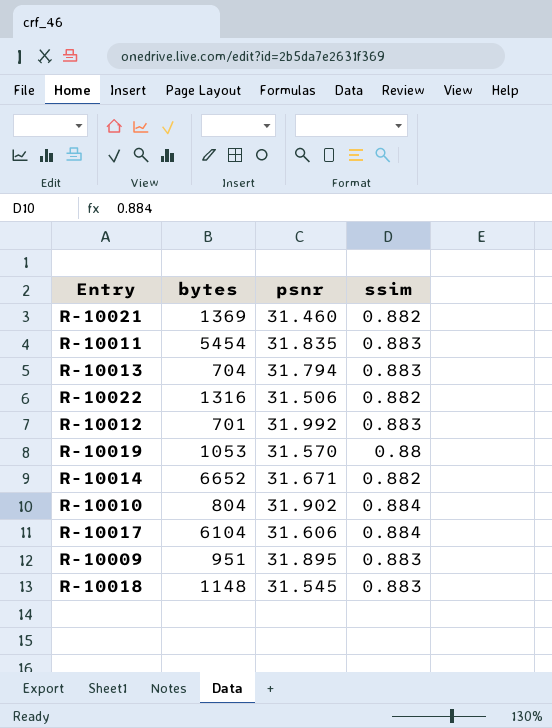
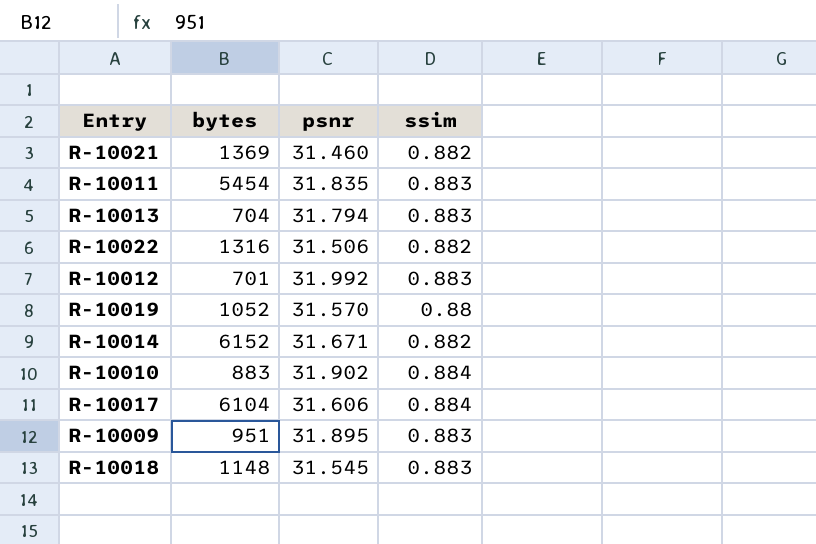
R-10019 | bytes: 1053 -> 1052
R-10014 | bytes: 6652 -> 6152
R-10010 | bytes: 804 -> 883

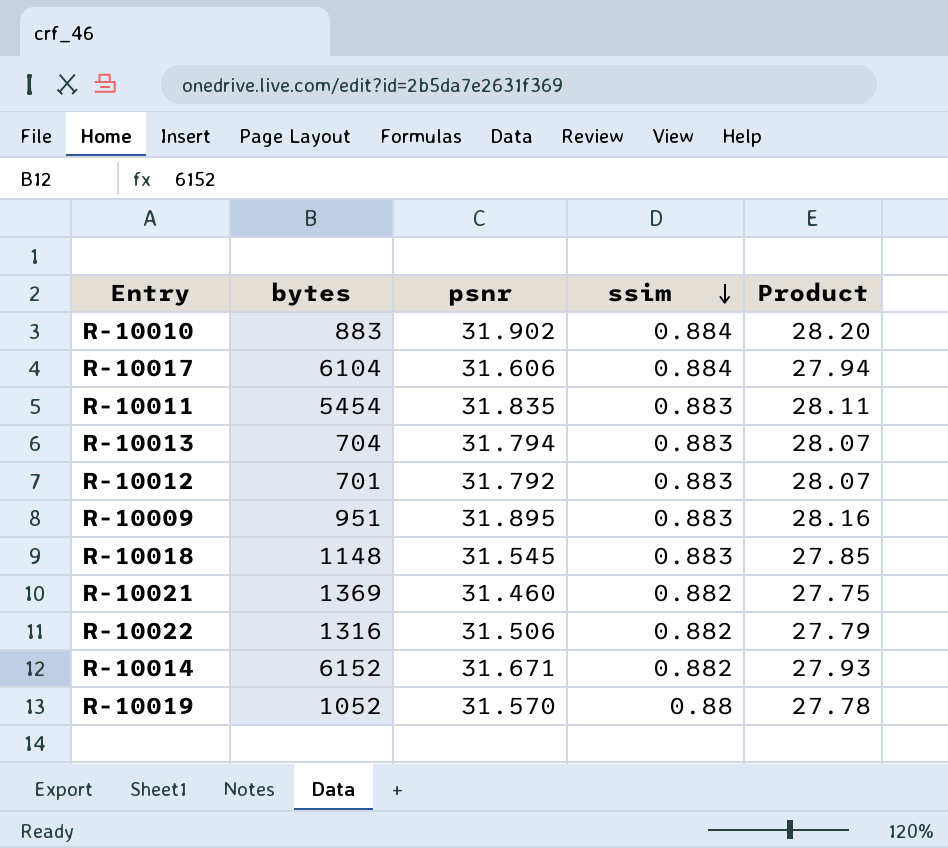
row order: none -> ssim descending
column Product | formula: none -> [psnr] * [ssim]
R-10012 | psnr: 31.992 -> 31.792

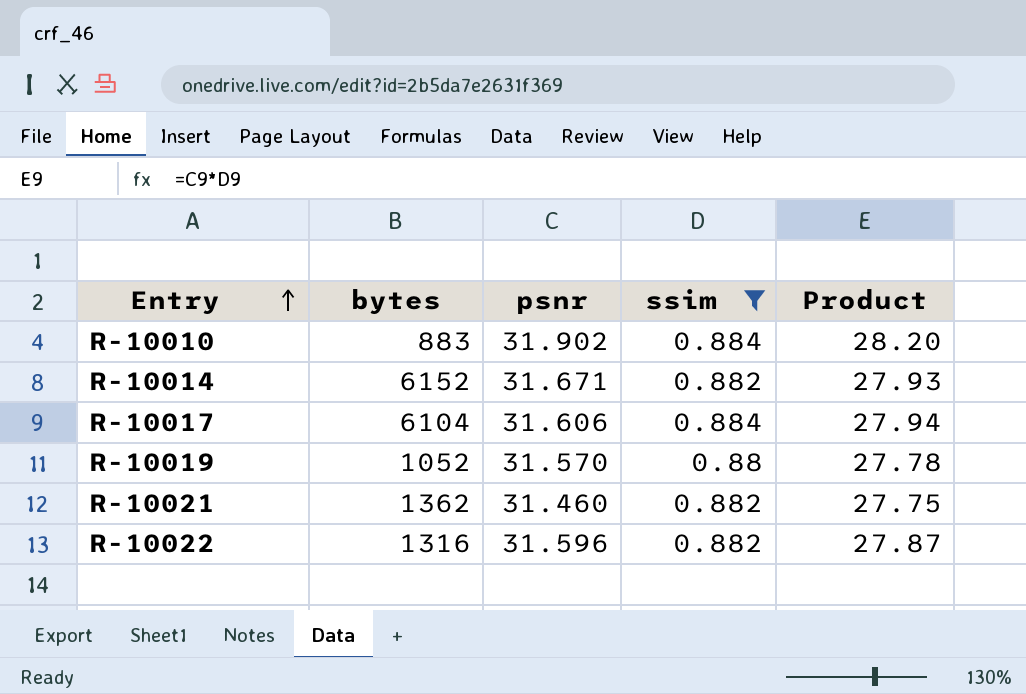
filter: none -> ssim != 0.883
row order: ssim descending -> Entry ascending
R-10021 | bytes: 1369 -> 1362
R-10022 | psnr: 31.506 -> 31.596
R-10022 | Product: 27.79 -> 27.87

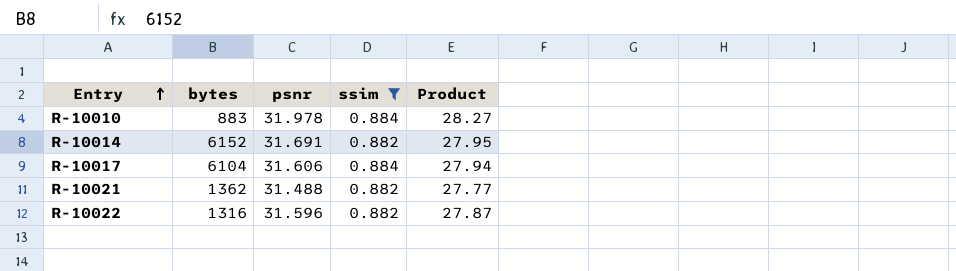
row R-10019: 1052 | 31.570 | 0.88 | 27.78 -> none
R-10010 | psnr: 31.902 -> 31.978
R-10010 | Product: 28.20 -> 28.27
R-10014 | psnr: 31.671 -> 31.691
R-10014 | Product: 27.93 -> 27.95
R-10021 | psnr: 31.460 -> 31.488
R-10021 | Product: 27.75 -> 27.77

